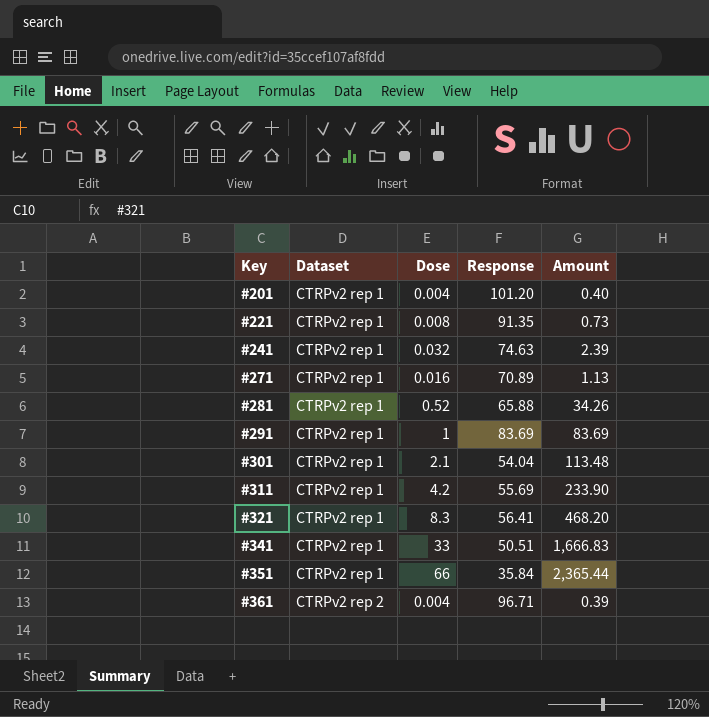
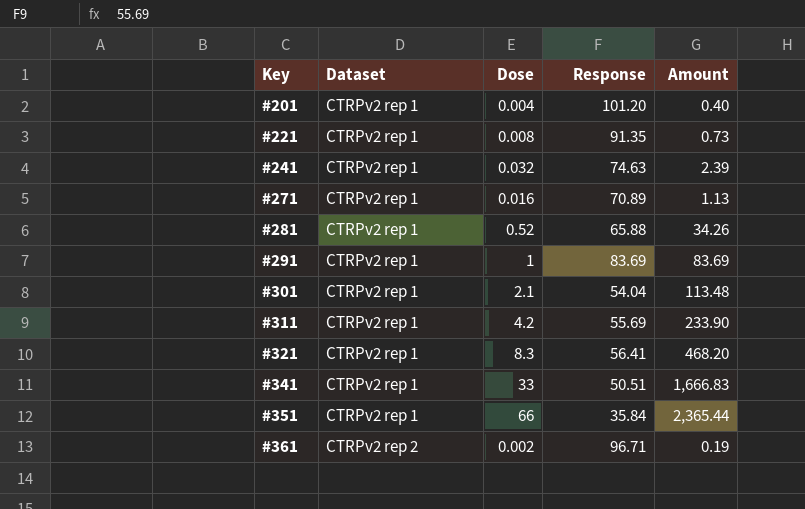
#361 | Dose: 0.004 -> 0.002
#361 | Amount: 0.39 -> 0.19

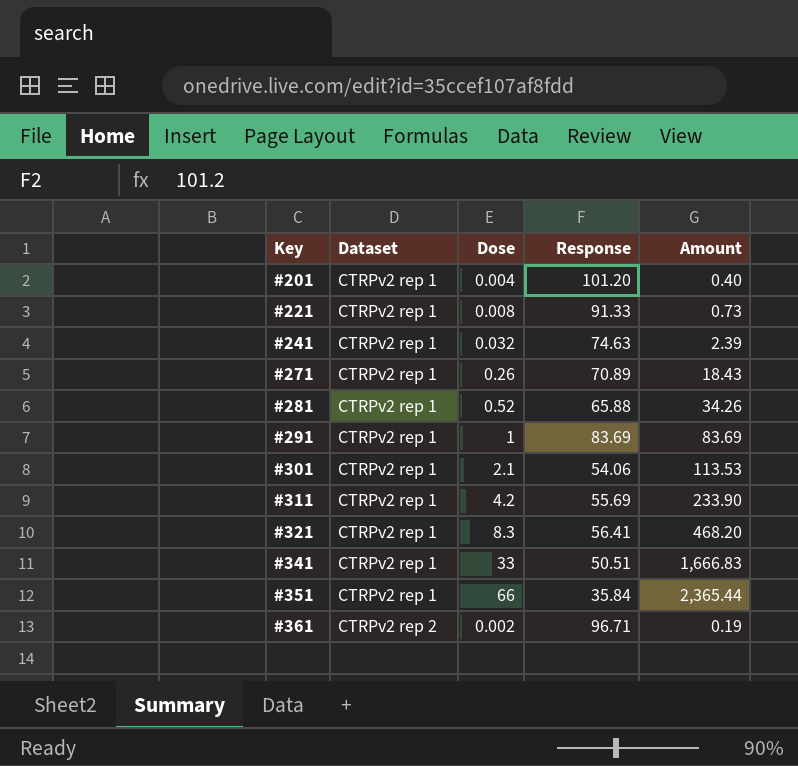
#221 | Response: 91.35 -> 91.33
#271 | Dose: 0.016 -> 0.26
#271 | Amount: 1.13 -> 18.43
#301 | Response: 54.04 -> 54.06
#301 | Amount: 113.48 -> 113.53

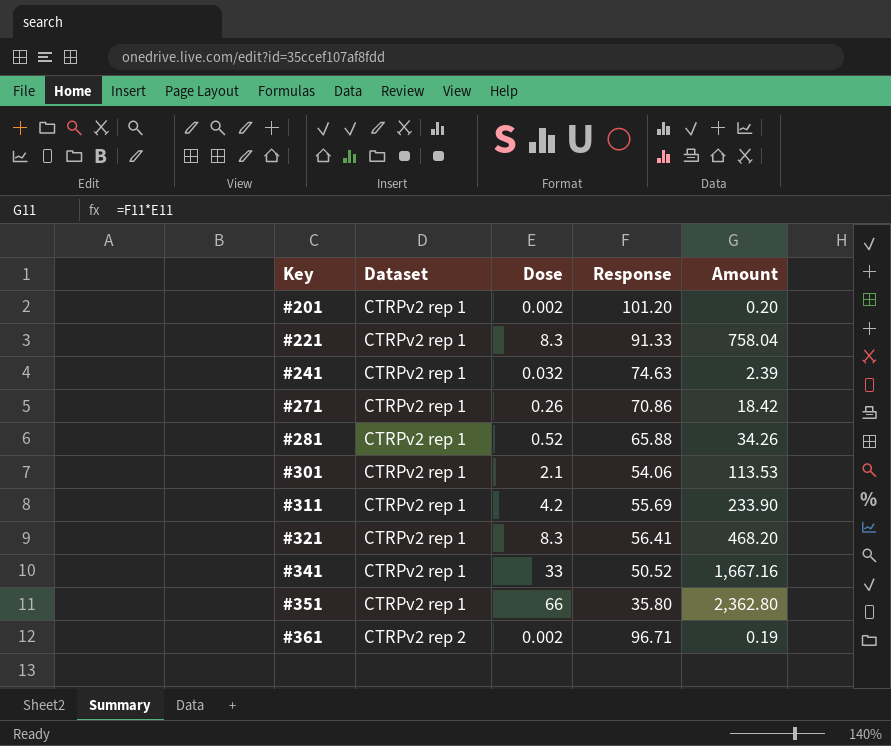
row #291: CTRPv2 rep 1 | 1 | 83.69 | 83.69 -> none
#201 | Dose: 0.004 -> 0.002
#201 | Amount: 0.40 -> 0.20
#221 | Dose: 0.008 -> 8.3
#221 | Amount: 0.73 -> 758.04
#271 | Response: 70.89 -> 70.86
#271 | Amount: 18.43 -> 18.42
#341 | Response: 50.51 -> 50.52
#341 | Amount: 1,666.83 -> 1,667.16
#351 | Response: 35.84 -> 35.80
#351 | Amount: 2,365.44 -> 2,362.80

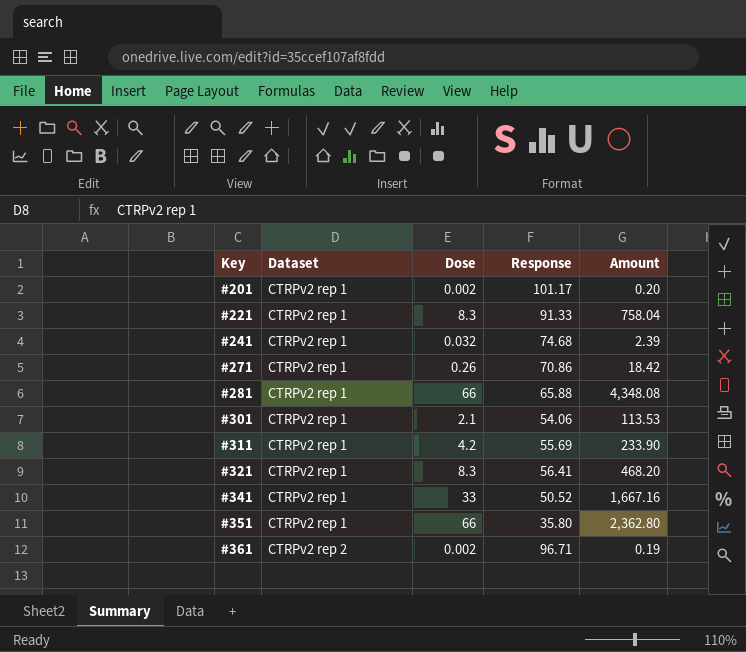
#201 | Response: 101.20 -> 101.17
#241 | Response: 74.63 -> 74.68
#281 | Dose: 0.52 -> 66
#281 | Amount: 34.26 -> 4,348.08

